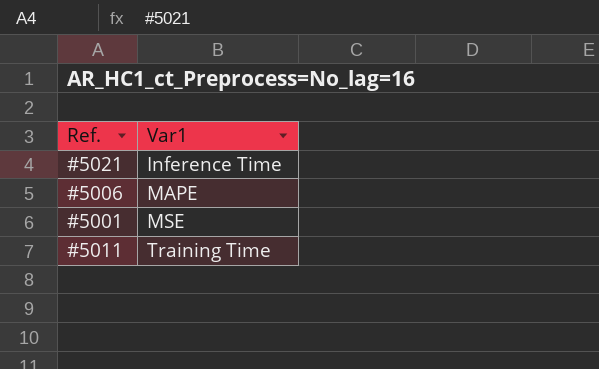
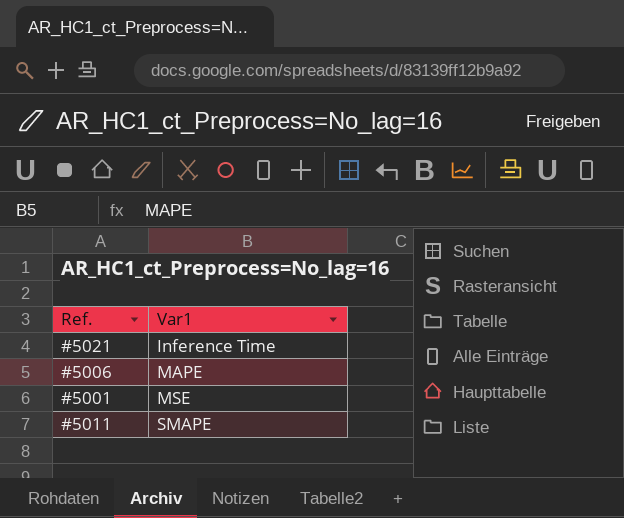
#5011 | Var1: Training Time -> SMAPE

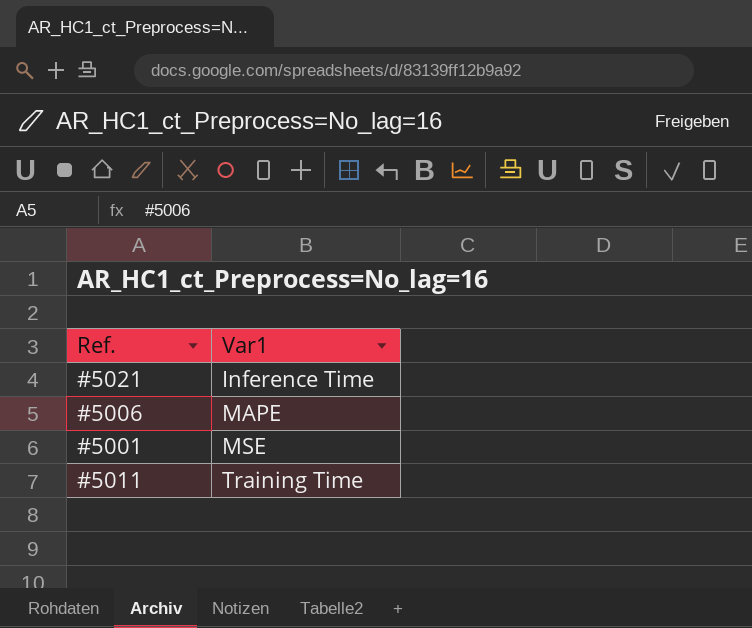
#5011 | Var1: SMAPE -> Training Time

